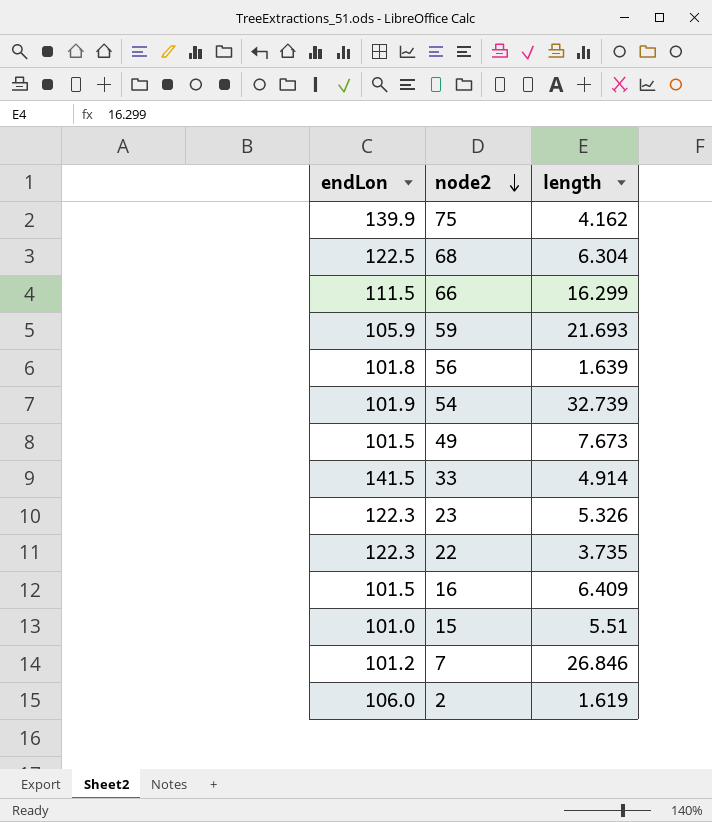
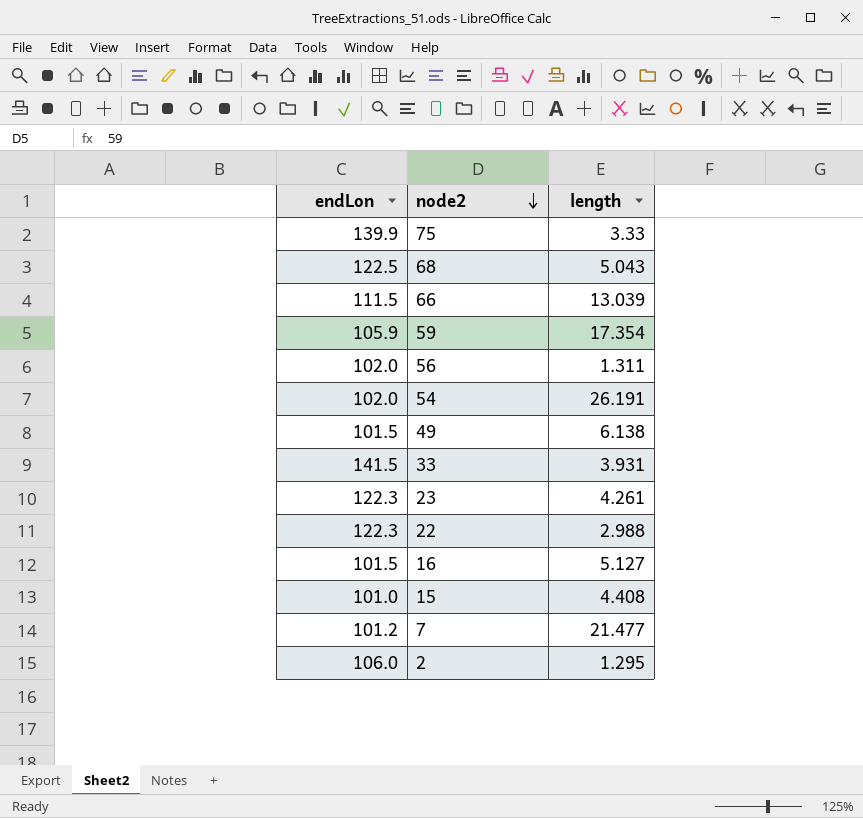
75 | length: 4.162 -> 3.33
68 | length: 6.304 -> 5.043
66 | length: 16.299 -> 13.039
59 | length: 21.693 -> 17.354
56 | endLon: 101.8 -> 102.0
56 | length: 1.639 -> 1.311
54 | endLon: 101.9 -> 102.0
54 | length: 32.739 -> 26.191
49 | length: 7.673 -> 6.138
33 | length: 4.914 -> 3.931
23 | length: 5.326 -> 4.261
22 | length: 3.735 -> 2.988
16 | length: 6.409 -> 5.127
15 | length: 5.51 -> 4.408
7 | length: 26.846 -> 21.477
2 | length: 1.619 -> 1.295

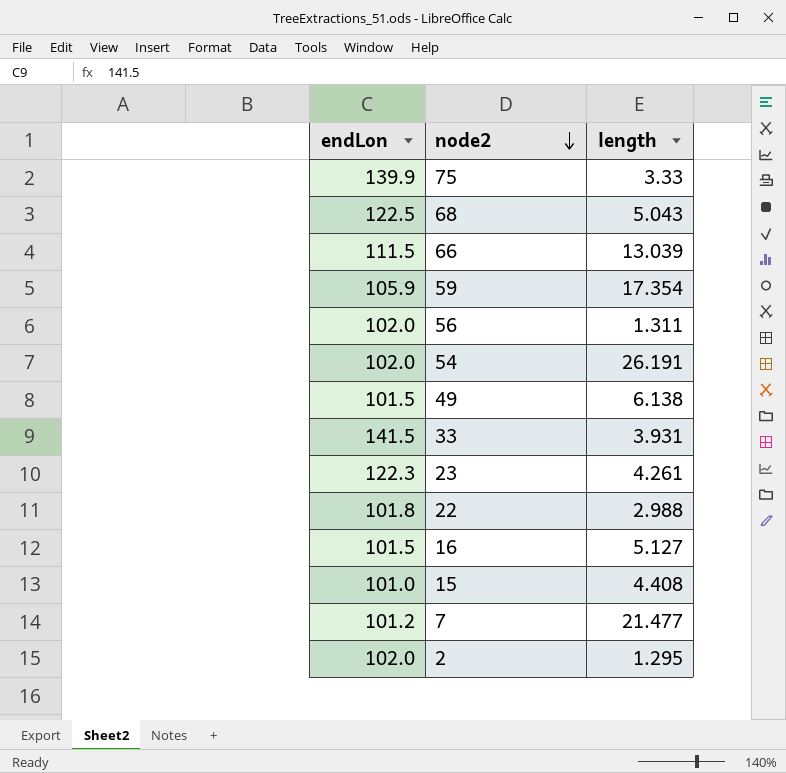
22 | endLon: 122.3 -> 101.8
2 | endLon: 106.0 -> 102.0

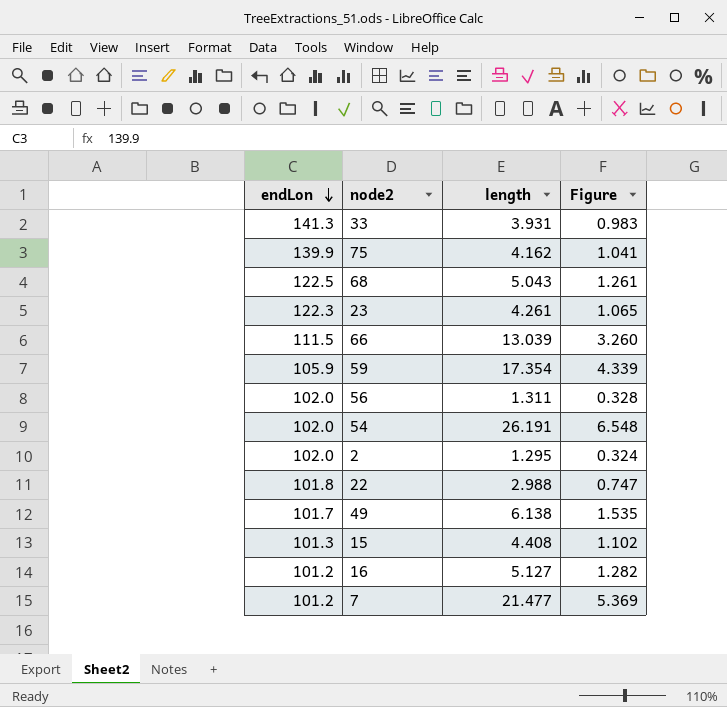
row order: node2 descending -> endLon descending
column Figure | formula: none -> [length] * 0.25
33 | endLon: 141.5 -> 141.3
75 | length: 3.33 -> 4.162
49 | endLon: 101.5 -> 101.7
15 | endLon: 101.0 -> 101.3
16 | endLon: 101.5 -> 101.2

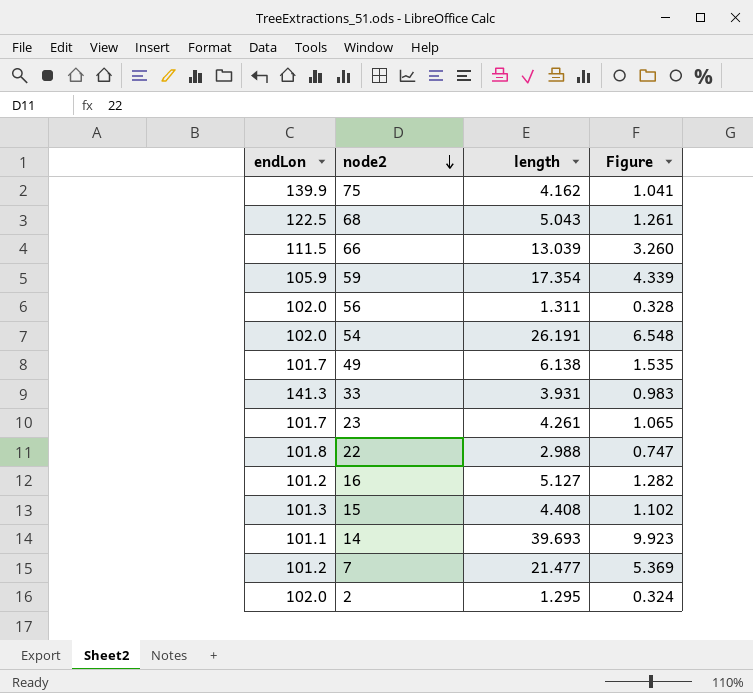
row order: endLon descending -> node2 descending
23 | endLon: 122.3 -> 101.7
row 14: none -> 101.1 | 39.693 | 9.923

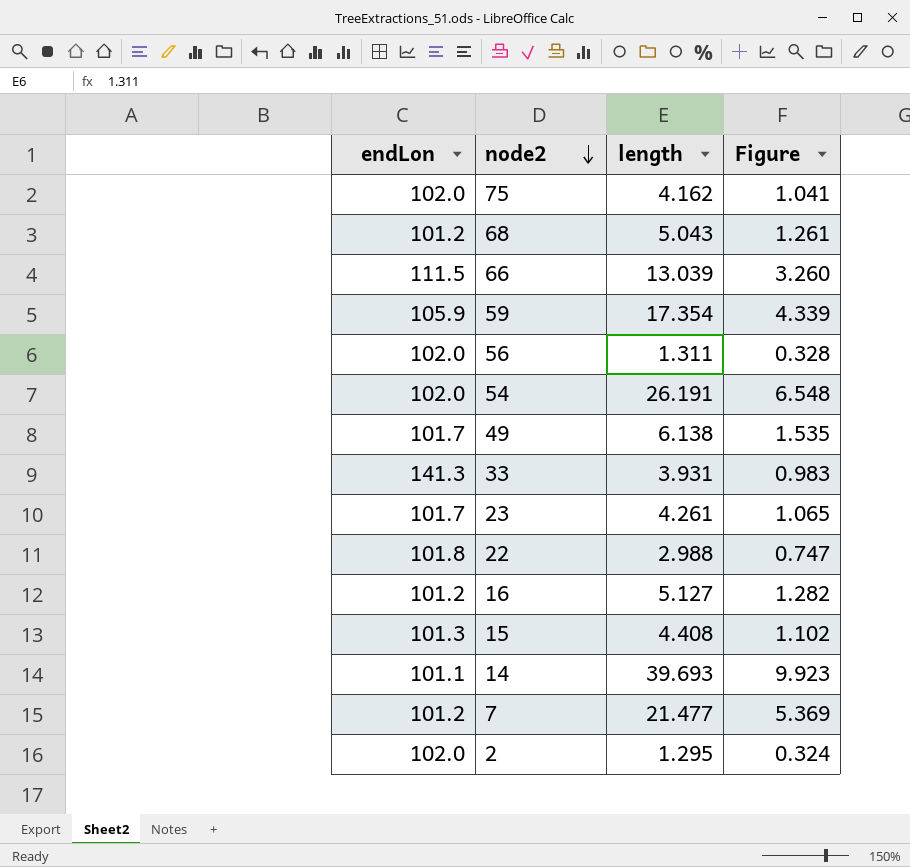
75 | endLon: 139.9 -> 102.0
68 | endLon: 122.5 -> 101.2

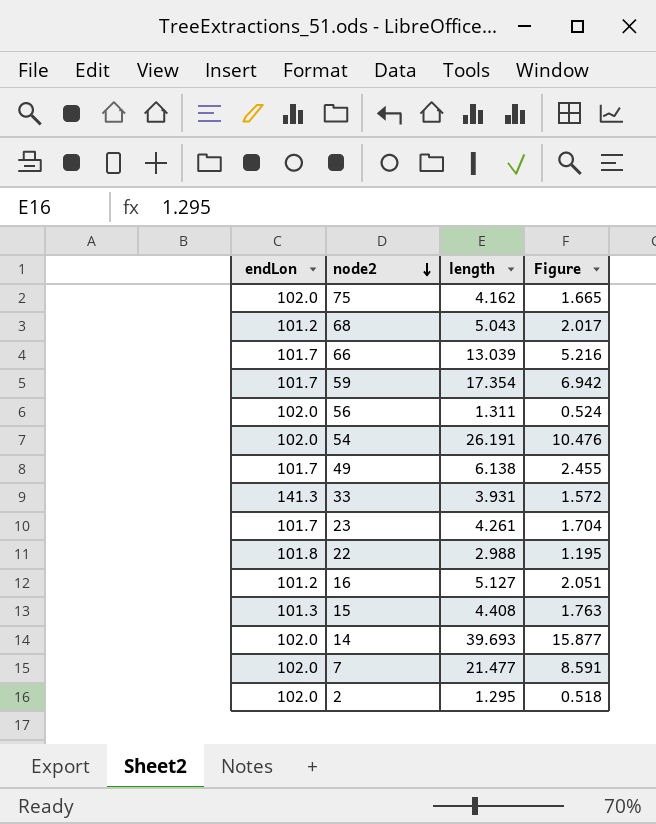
column Figure | formula: [length] * 0.25 -> [length] * 0.4
66 | endLon: 111.5 -> 101.7
59 | endLon: 105.9 -> 101.7
14 | endLon: 101.1 -> 102.0
7 | endLon: 101.2 -> 102.0

